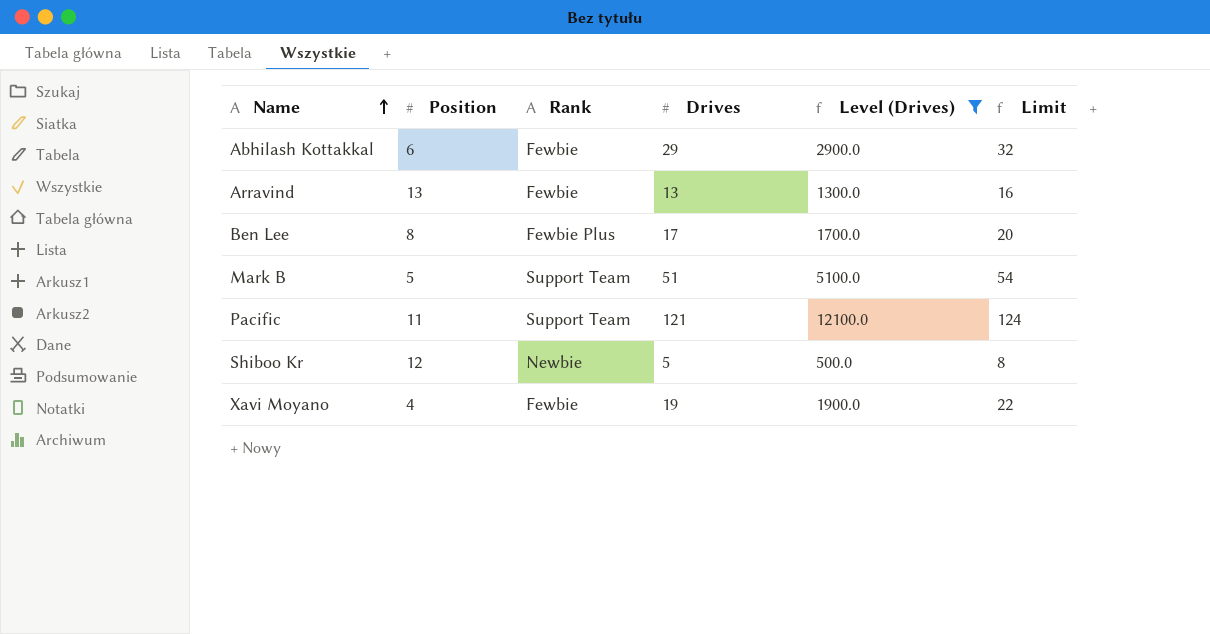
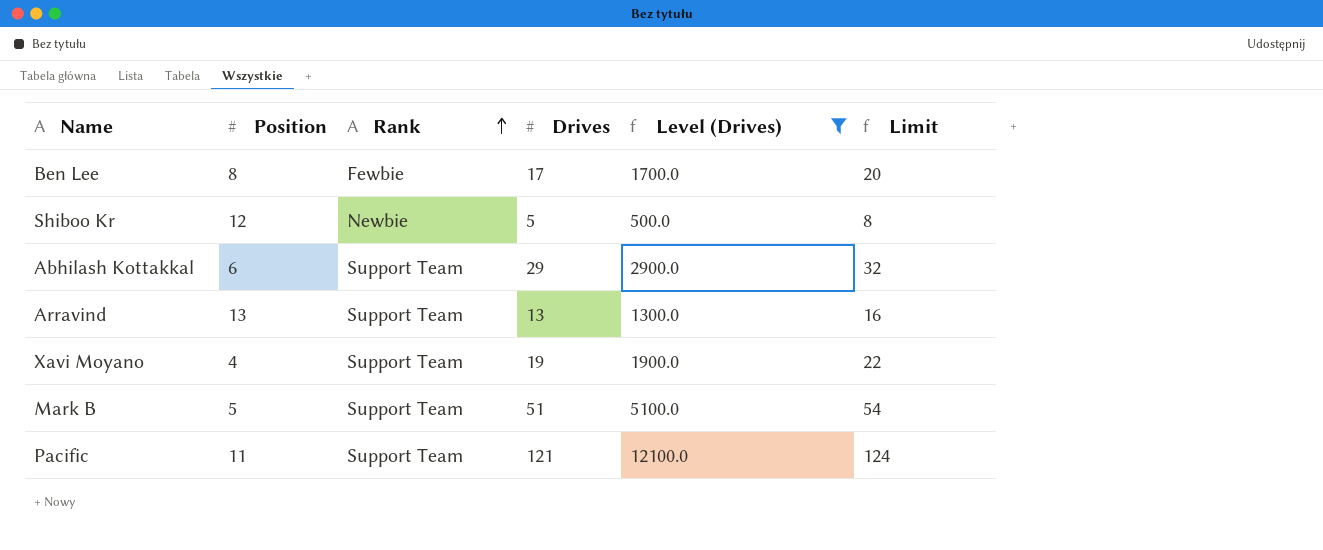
row order: Name ascending -> Rank ascending
Ben Lee | Rank: Fewbie Plus -> Fewbie
Abhilash Kottakkal | Rank: Fewbie -> Support Team
Arravind | Rank: Fewbie -> Support Team
Xavi Moyano | Rank: Fewbie -> Support Team

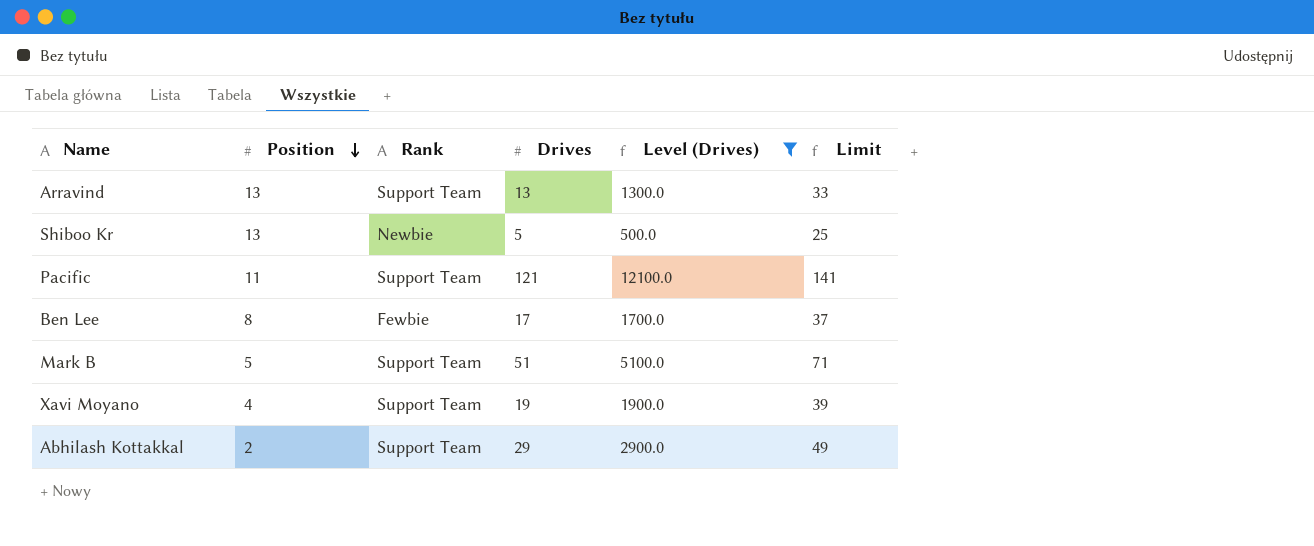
row order: Rank ascending -> Position descending
column Limit | formula: [Drives] + 3 -> [Drives] + 20
Shiboo Kr | Position: 12 -> 13
Abhilash Kottakkal | Position: 6 -> 2

